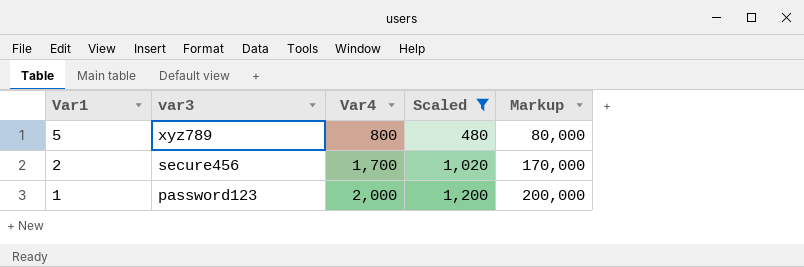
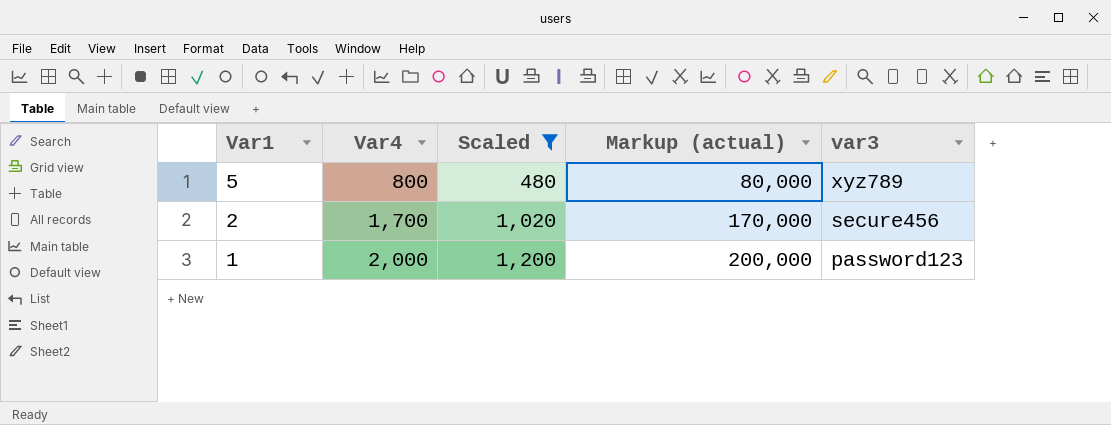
column name: Markup -> Markup (actual)
column var3 | position: 2 -> 5

